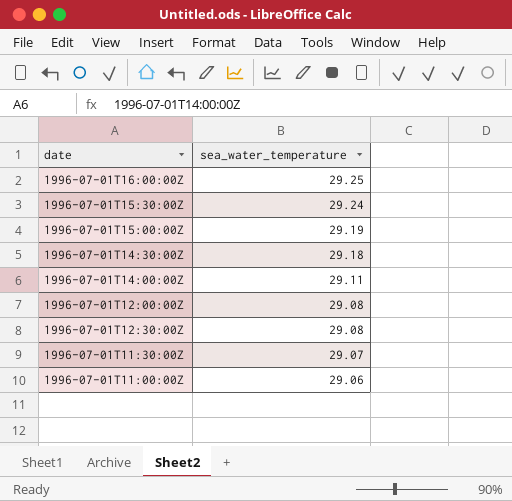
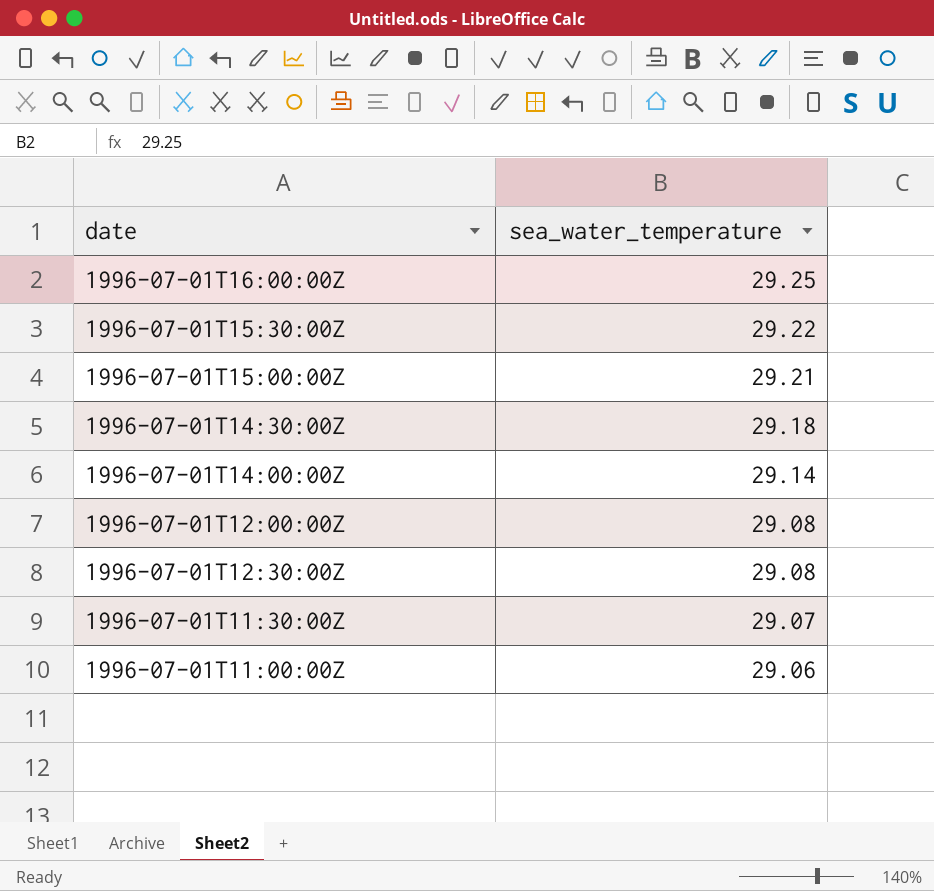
1996-07-01T15:30:00Z | sea_water_temperature: 29.24 -> 29.22
1996-07-01T15:00:00Z | sea_water_temperature: 29.19 -> 29.21
1996-07-01T14:00:00Z | sea_water_temperature: 29.11 -> 29.14

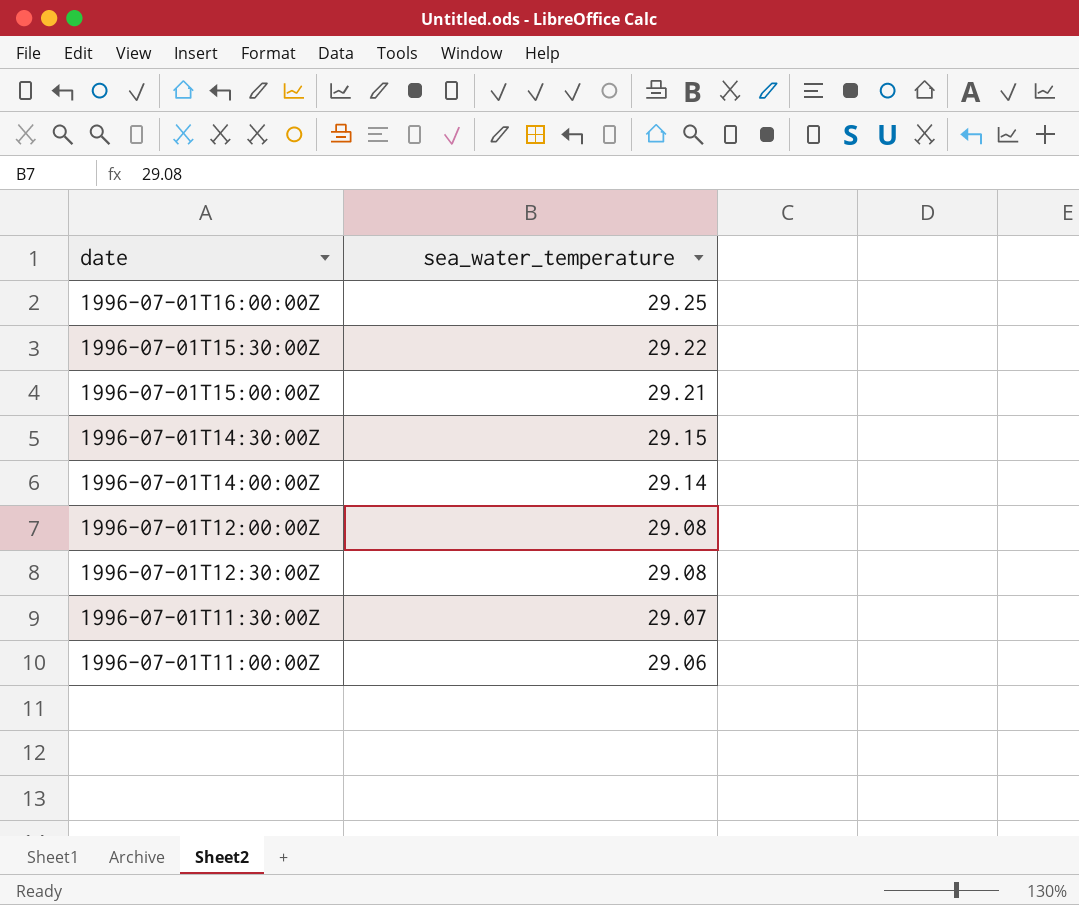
1996-07-01T14:30:00Z | sea_water_temperature: 29.18 -> 29.15

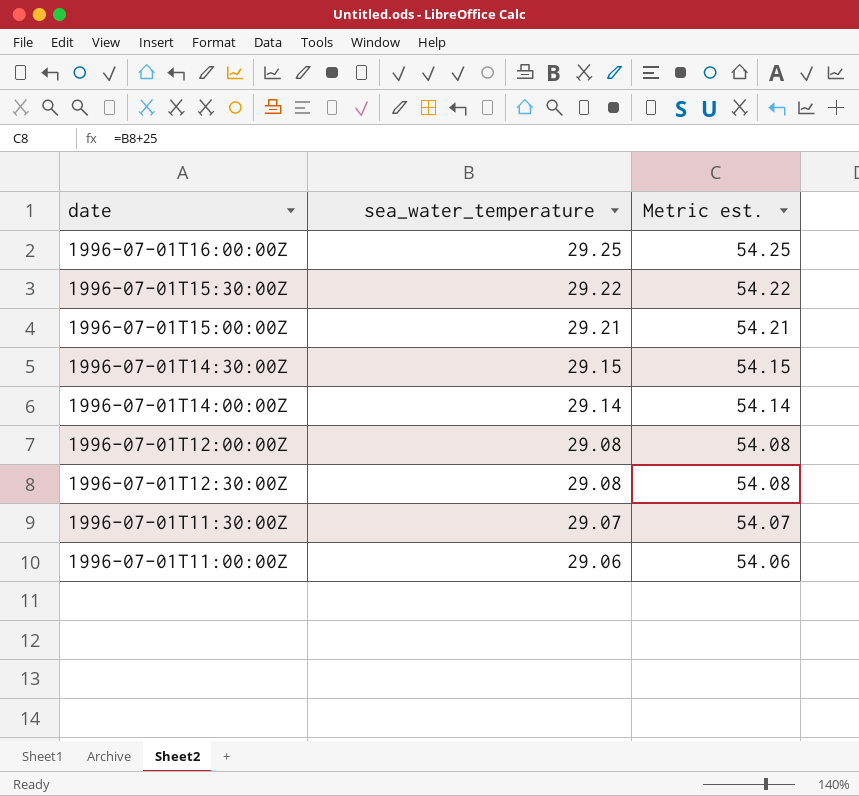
column Metric est. | formula: none -> [sea_water_temperature] + 25

